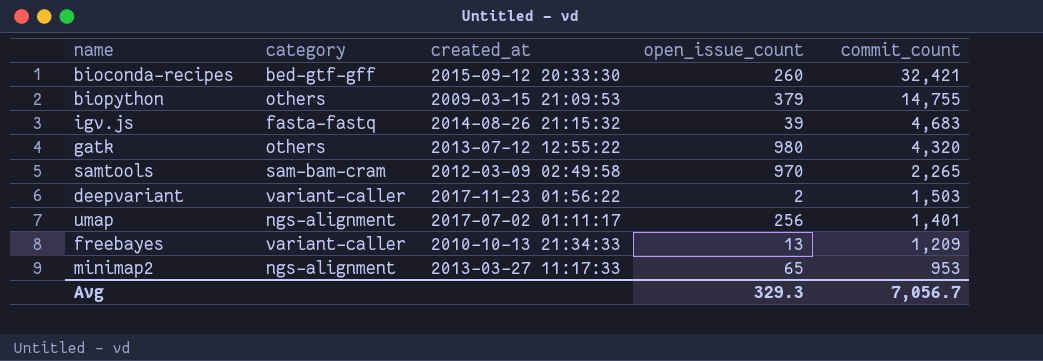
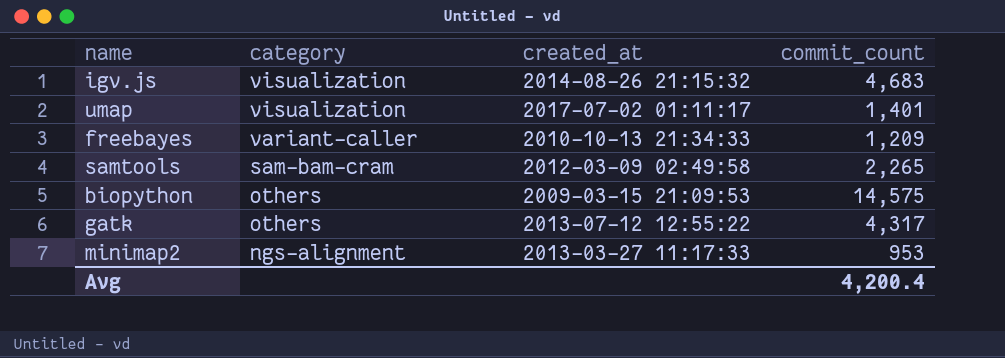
row order: commit_count descending -> category descending
column open_issue_count | position: 4 -> none
row bioconda-recipes: bed-gtf-gff | 2015-09-12 20:33:30 | 260 | 32,421 -> none
row deepvariant: variant-caller | 2017-11-23 01:56:22 | 2 | 1,503 -> none
igv.js | category: fasta-fastq -> visualization
umap | category: ngs-alignment -> visualization
biopython | commit_count: 14,755 -> 14,575
gatk | commit_count: 4,320 -> 4,317
Avg | commit_count: 7,056.7 -> 4,200.4

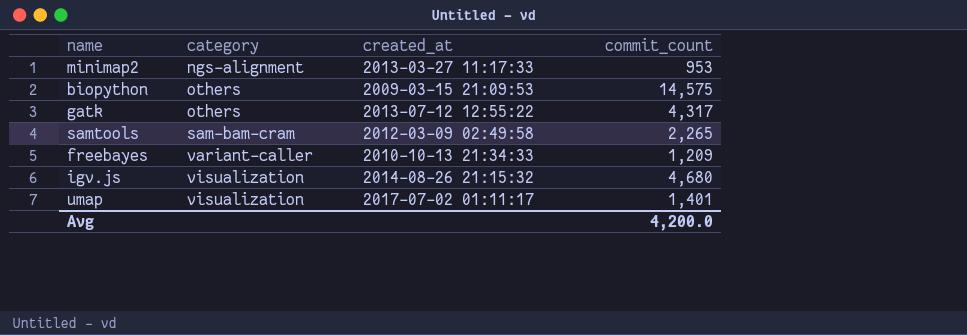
row order: category descending -> category ascending
igv.js | commit_count: 4,683 -> 4,680
Avg | commit_count: 4,200.4 -> 4,200.0

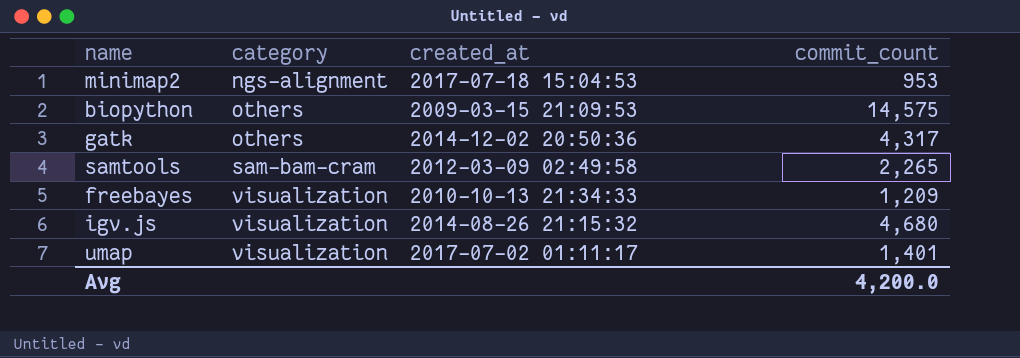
minimap2 | created_at: 2013-03-27 11:17:33 -> 2017-07-18 15:04:53
gatk | created_at: 2013-07-12 12:55:22 -> 2014-12-02 20:50:36
freebayes | category: variant-caller -> visualization

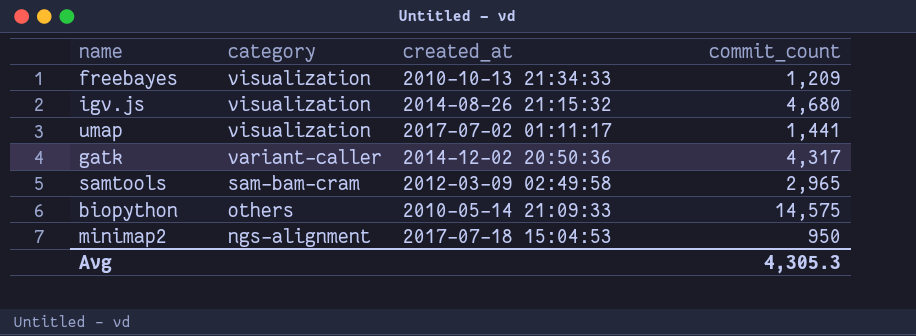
row order: category ascending -> category descending
umap | commit_count: 1,401 -> 1,441
gatk | category: others -> variant-caller
samtools | commit_count: 2,265 -> 2,965
biopython | created_at: 2009-03-15 21:09:53 -> 2010-05-14 21:09:33
minimap2 | commit_count: 953 -> 950
Avg | commit_count: 4,200.0 -> 4,305.3

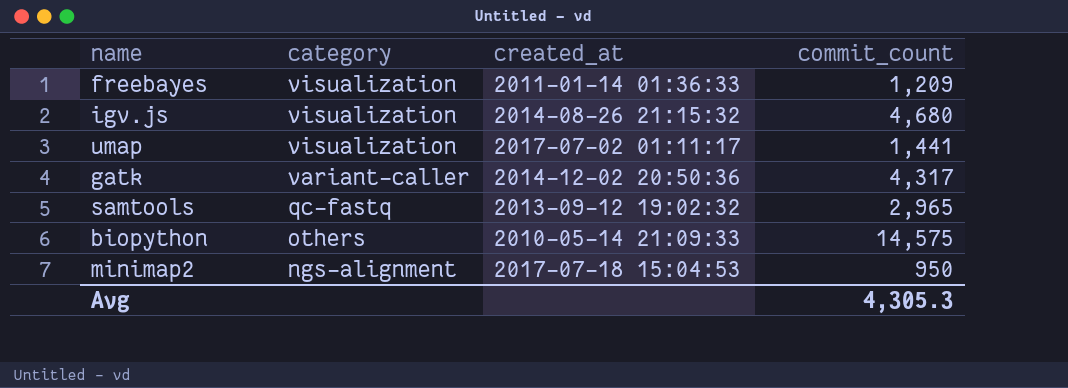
freebayes | created_at: 2010-10-13 21:34:33 -> 2011-01-14 01:36:33
samtools | category: sam-bam-cram -> qc-fastq
samtools | created_at: 2012-03-09 02:49:58 -> 2013-09-12 19:02:32

